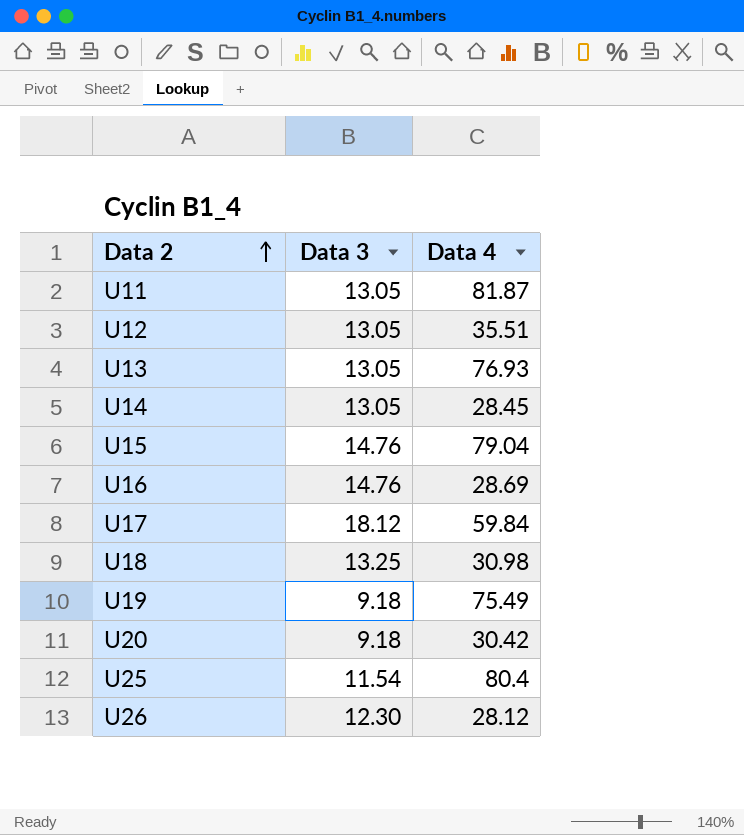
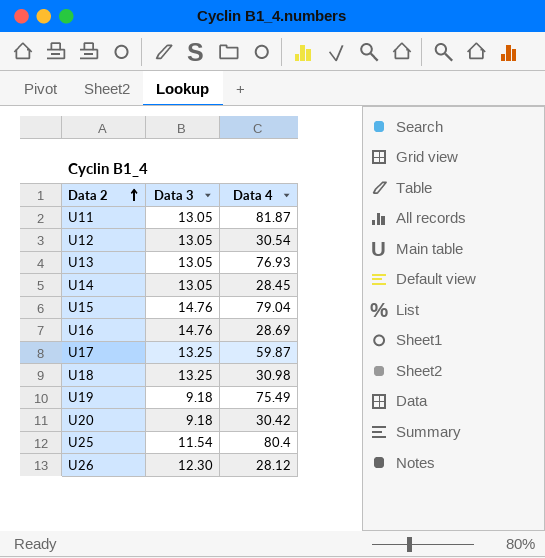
U12 | Data 4: 35.51 -> 30.54
U17 | Data 3: 18.12 -> 13.25
U17 | Data 4: 59.84 -> 59.87

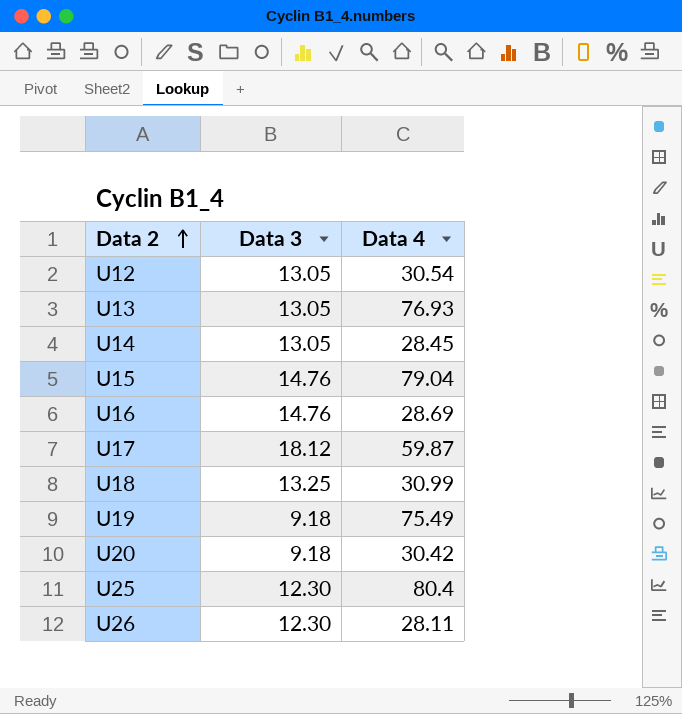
row U11: 13.05 | 81.87 -> none
U17 | Data 3: 13.25 -> 18.12
U18 | Data 4: 30.98 -> 30.99
U25 | Data 3: 11.54 -> 12.30
U26 | Data 4: 28.12 -> 28.11

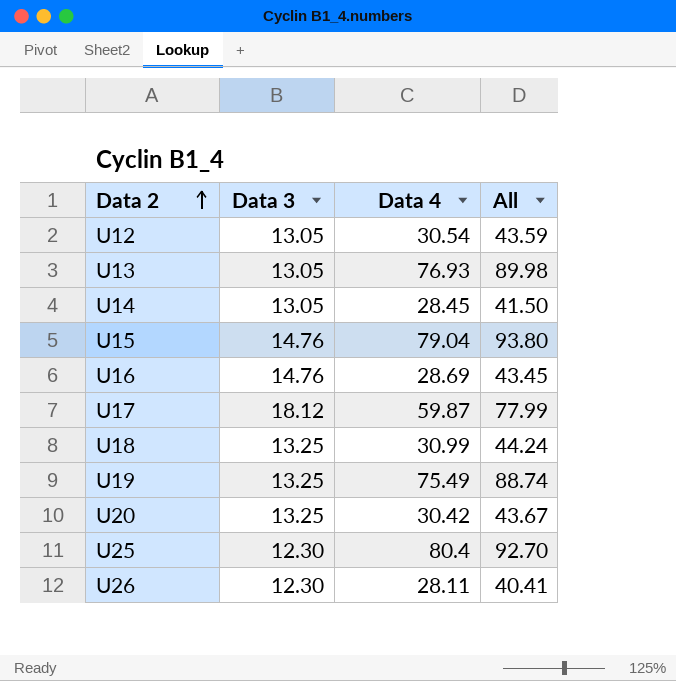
column All | formula: none -> [Data 3] + [Data 4]
U19 | Data 3: 9.18 -> 13.25
U20 | Data 3: 9.18 -> 13.25

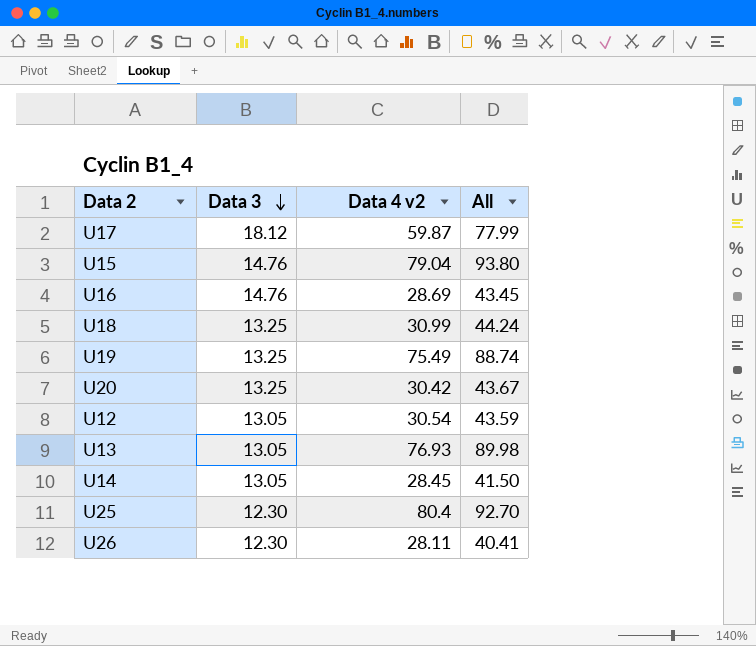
row order: Data 2 ascending -> Data 3 descending
column name: Data 4 -> Data 4 v2

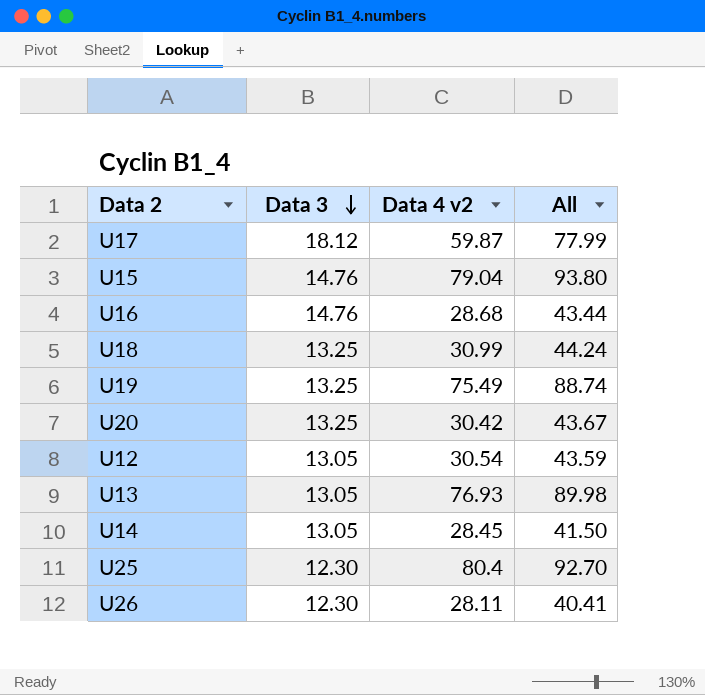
U16 | Data 4 v2: 28.69 -> 28.68
U16 | All: 43.45 -> 43.44

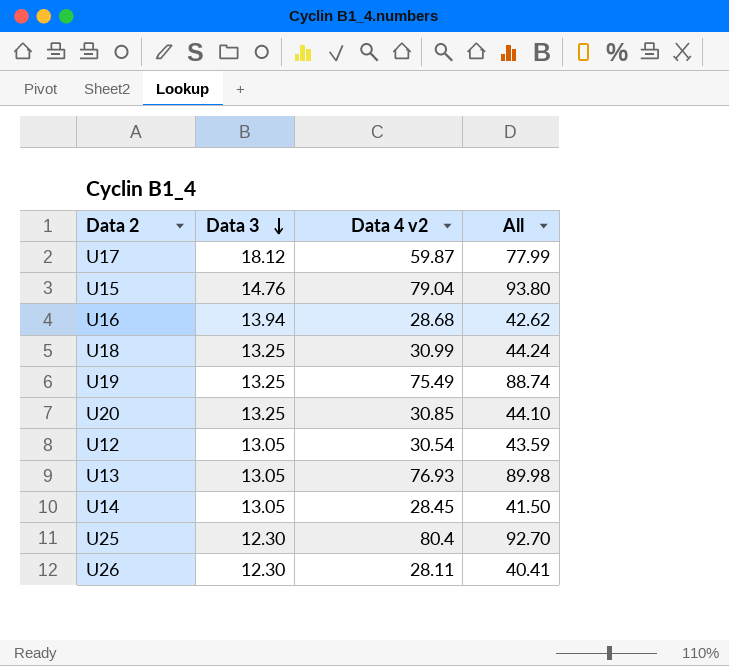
U16 | Data 3: 14.76 -> 13.94
U16 | All: 43.44 -> 42.62
U20 | Data 4 v2: 30.42 -> 30.85
U20 | All: 43.67 -> 44.10

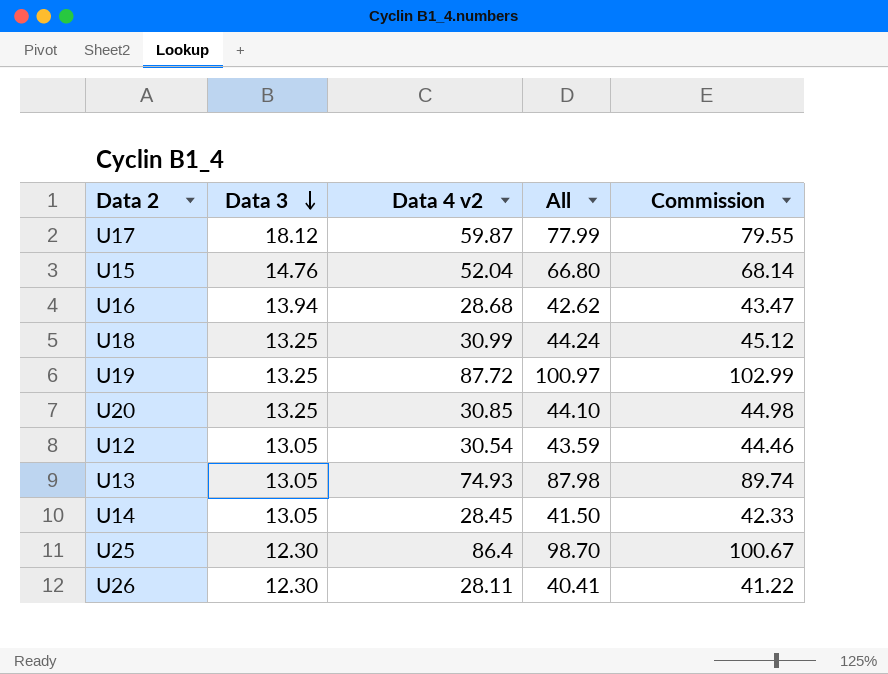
column Commission | formula: none -> [All] * 1.02
U15 | Data 4 v2: 79.04 -> 52.04
U15 | All: 93.80 -> 66.80
U19 | Data 4 v2: 75.49 -> 87.72
U19 | All: 88.74 -> 100.97
U13 | Data 4 v2: 76.93 -> 74.93
U13 | All: 89.98 -> 87.98
U25 | Data 4 v2: 80.4 -> 86.4
U25 | All: 92.70 -> 98.70

